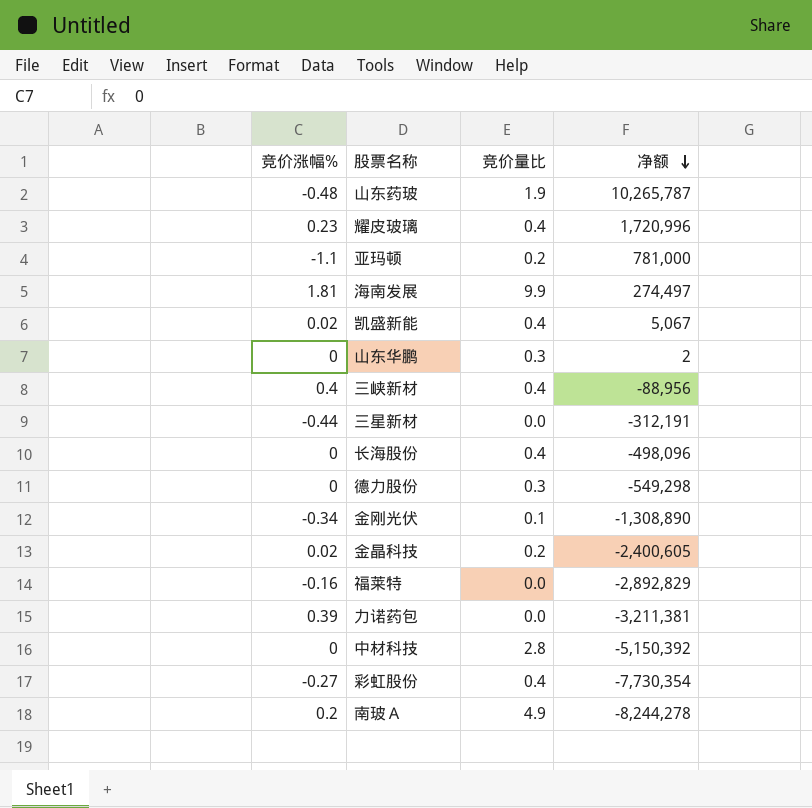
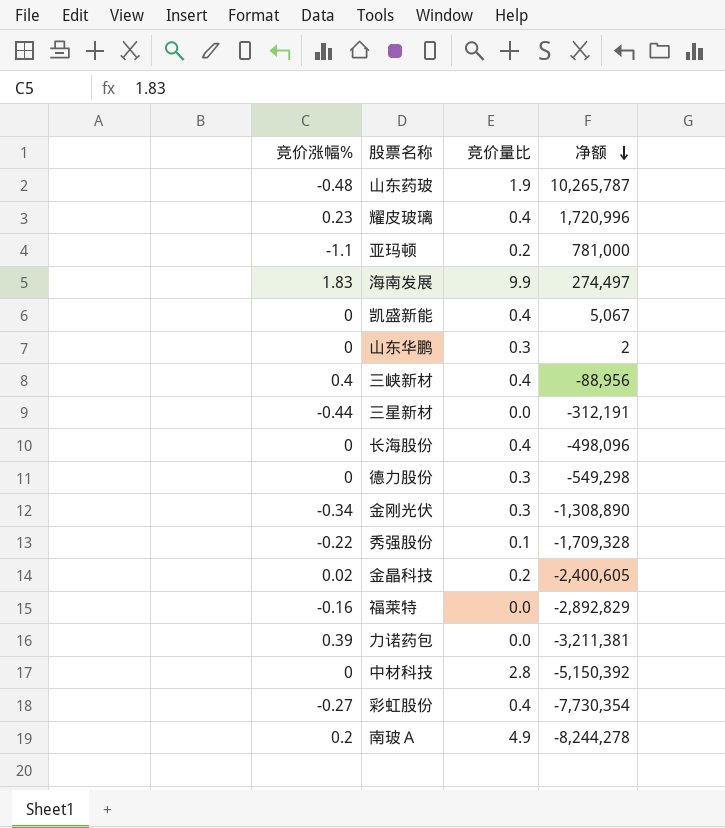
海南发展 | 竞价涨幅%: 1.81 -> 1.83
凯盛新能 | 竞价涨幅%: 0.02 -> 0
金刚光伏 | 竞价量比: 0.1 -> 0.3
row 秀强股份: none -> -0.22 | 0.1 | -1,709,328

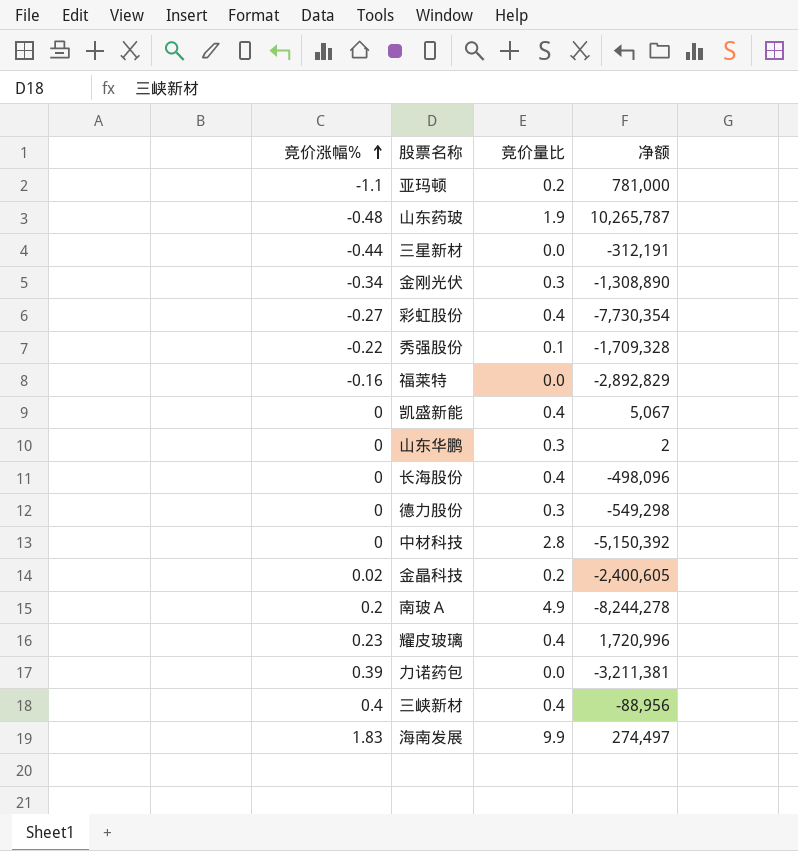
row order: 净额 descending -> 竞价涨幅% ascending

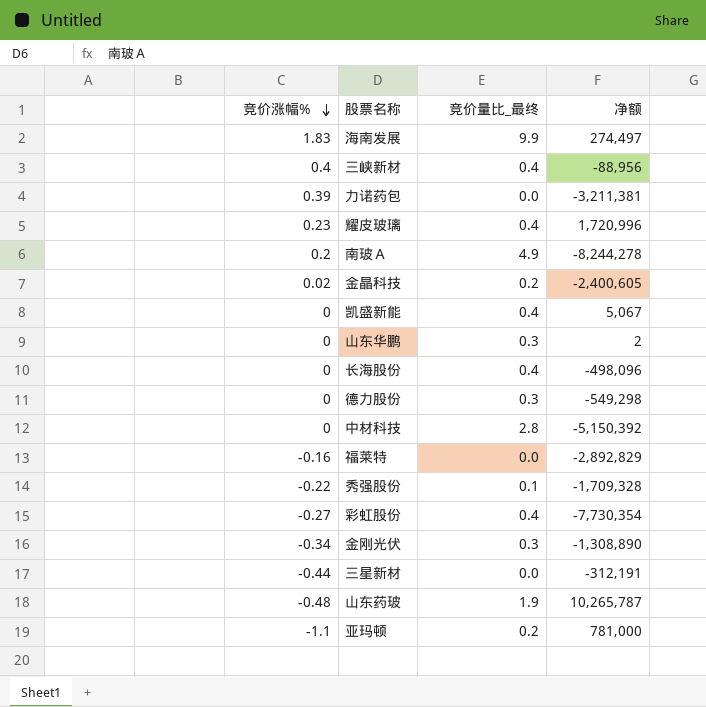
row order: 竞价涨幅% ascending -> 竞价涨幅% descending
column name: 竞价量比 -> 竞价量比_最终

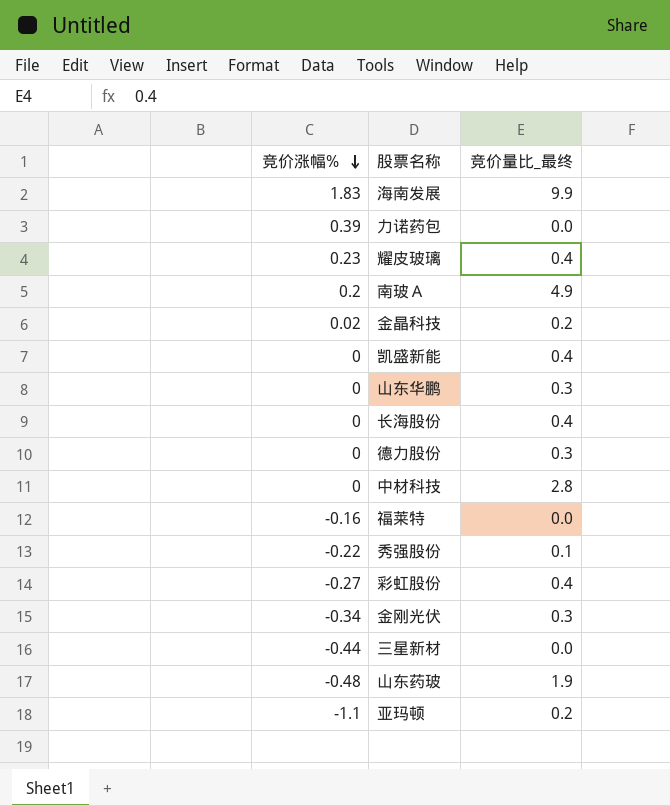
column 净额 | position: 4 -> none
row 三峡新材: 0.4 | 0.4 | -88,956 -> none

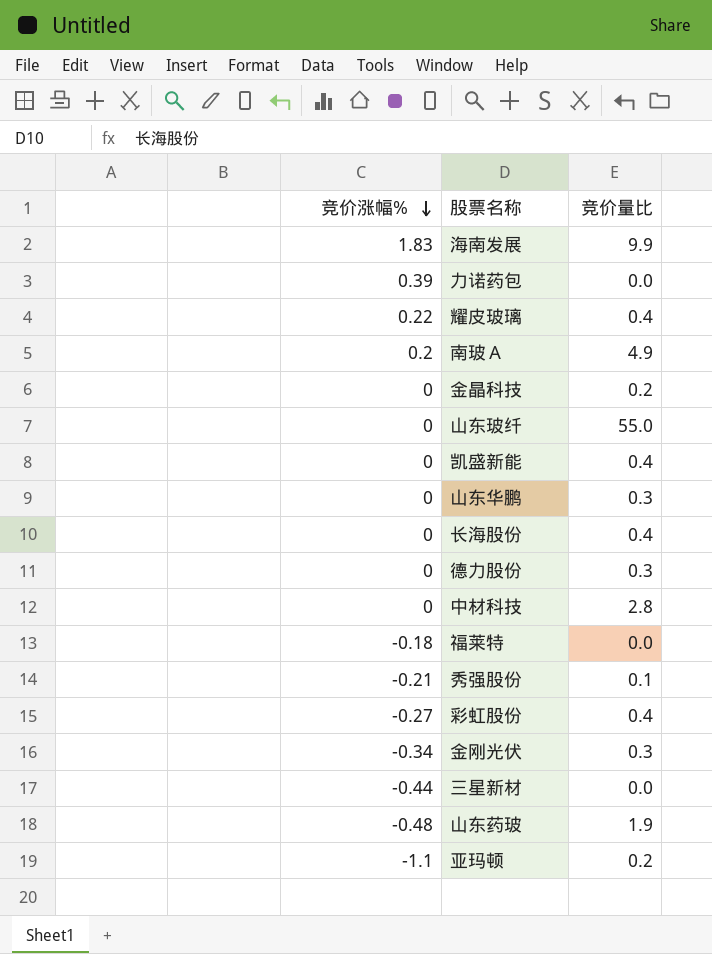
column name: 竞价量比_最终 -> 竞价量比
耀皮玻璃 | 竞价涨幅%: 0.23 -> 0.22
金晶科技 | 竞价涨幅%: 0.02 -> 0
row 山东玻纤: none -> 0 | 55.0
福莱特 | 竞价涨幅%: -0.16 -> -0.18
秀强股份 | 竞价涨幅%: -0.22 -> -0.21

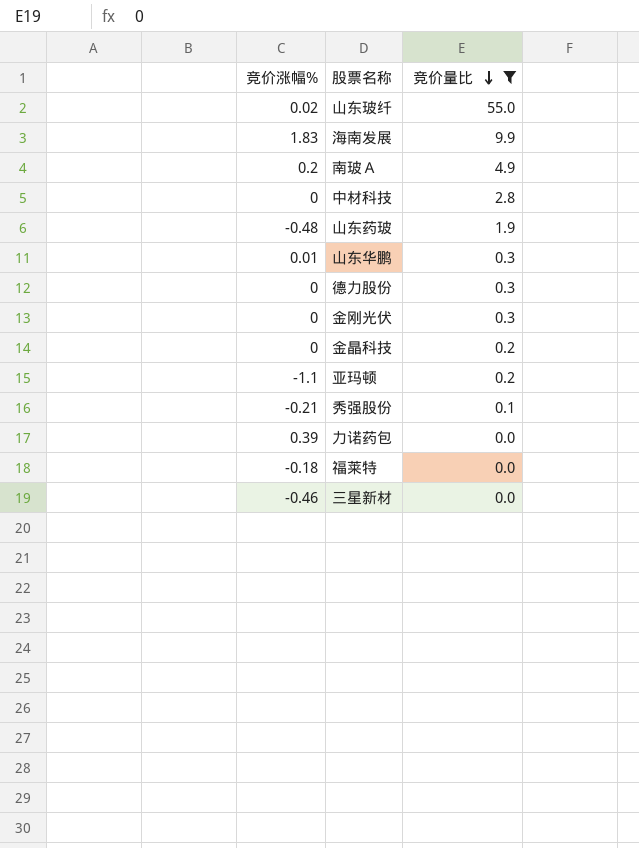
filter: none -> 竞价量比 != 0.4
row order: 竞价涨幅% descending -> 竞价量比 descending
山东玻纤 | 竞价涨幅%: 0 -> 0.02
山东华鹏 | 竞价涨幅%: 0 -> 0.01
金刚光伏 | 竞价涨幅%: -0.34 -> 0
三星新材 | 竞价涨幅%: -0.44 -> -0.46

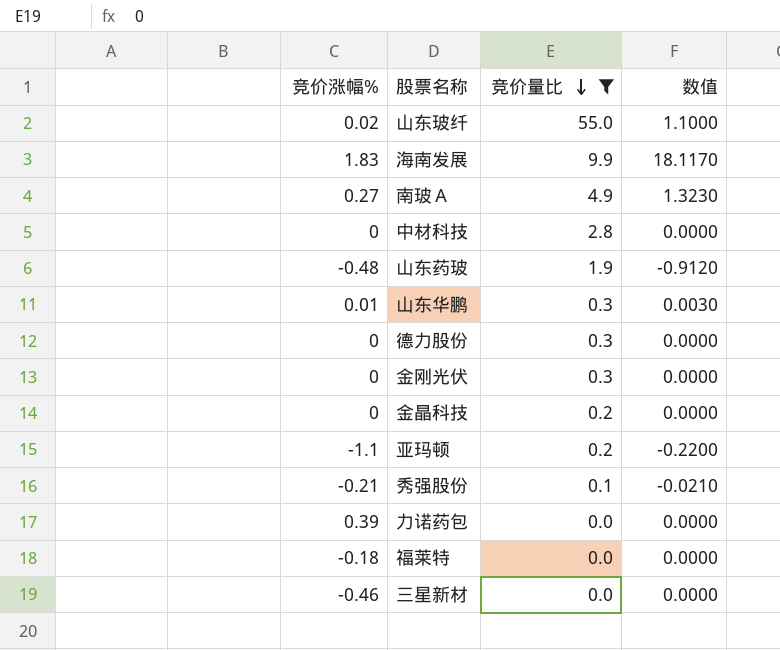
column 数值 | formula: none -> [竞价涨幅%] * [竞价量比]
南玻Ａ | 竞价涨幅%: 0.2 -> 0.27

